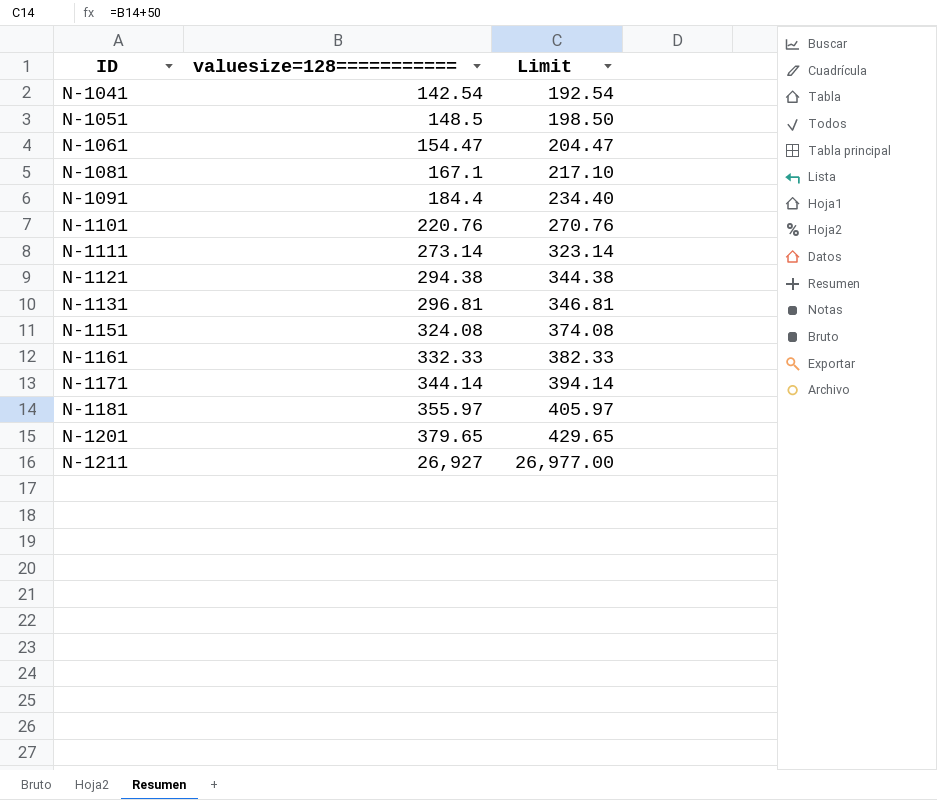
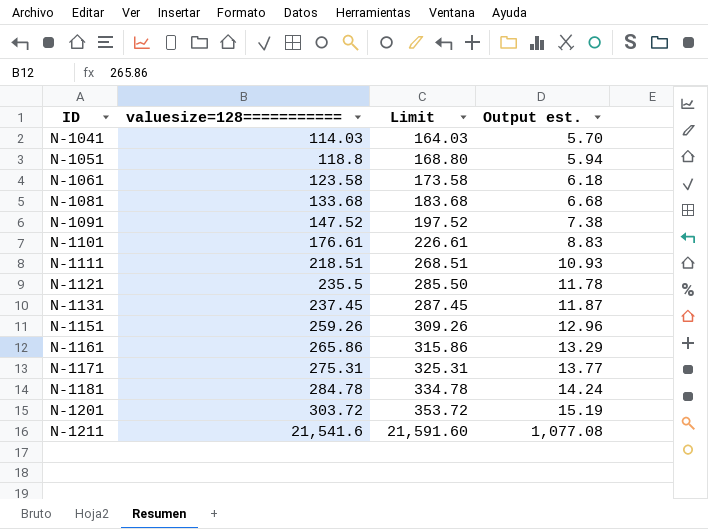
column Output est. | formula: none -> [valuesize=128===========] * 0.05
N-1041 | valuesize=128===========: 142.54 -> 114.03
N-1041 | Limit: 192.54 -> 164.03
N-1051 | valuesize=128===========: 148.5 -> 118.8
N-1051 | Limit: 198.50 -> 168.80
N-1061 | valuesize=128===========: 154.47 -> 123.58
N-1061 | Limit: 204.47 -> 173.58
N-1081 | valuesize=128===========: 167.1 -> 133.68
N-1081 | Limit: 217.10 -> 183.68
N-1091 | valuesize=128===========: 184.4 -> 147.52
N-1091 | Limit: 234.40 -> 197.52
N-1101 | valuesize=128===========: 220.76 -> 176.61
N-1101 | Limit: 270.76 -> 226.61
N-1111 | valuesize=128===========: 273.14 -> 218.51
N-1111 | Limit: 323.14 -> 268.51
N-1121 | valuesize=128===========: 294.38 -> 235.5
N-1121 | Limit: 344.38 -> 285.50
N-1131 | valuesize=128===========: 296.81 -> 237.45
N-1131 | Limit: 346.81 -> 287.45
N-1151 | valuesize=128===========: 324.08 -> 259.26
N-1151 | Limit: 374.08 -> 309.26
N-1161 | valuesize=128===========: 332.33 -> 265.86
N-1161 | Limit: 382.33 -> 315.86
N-1171 | valuesize=128===========: 344.14 -> 275.31
N-1171 | Limit: 394.14 -> 325.31
N-1181 | valuesize=128===========: 355.97 -> 284.78
N-1181 | Limit: 405.97 -> 334.78
N-1201 | valuesize=128===========: 379.65 -> 303.72
N-1201 | Limit: 429.65 -> 353.72
N-1211 | valuesize=128===========: 26,927 -> 21,541.6
N-1211 | Limit: 26,977.00 -> 21,591.60

